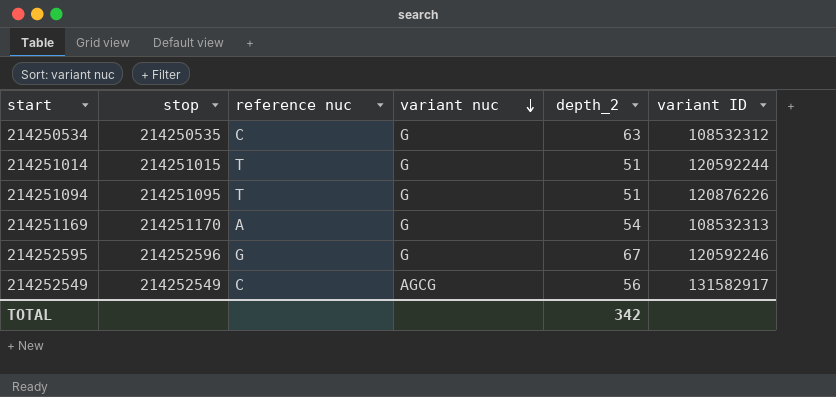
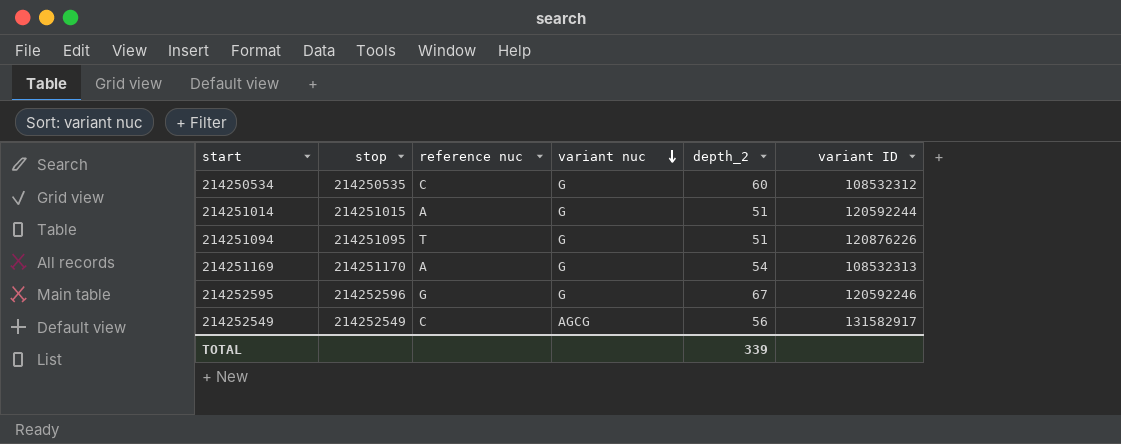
214250534 | depth_2: 63 -> 60
214251014 | reference nuc: T -> A
TOTAL | depth_2: 342 -> 339

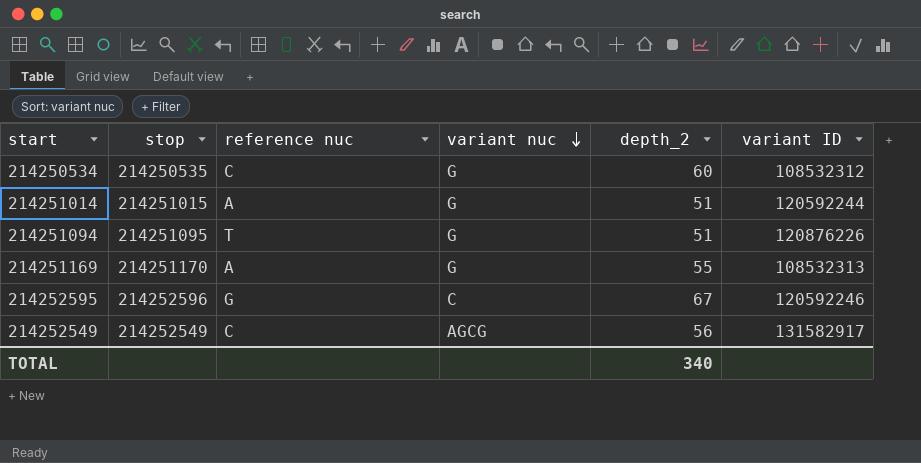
214251169 | depth_2: 54 -> 55
214252595 | variant nuc: G -> C
TOTAL | depth_2: 339 -> 340

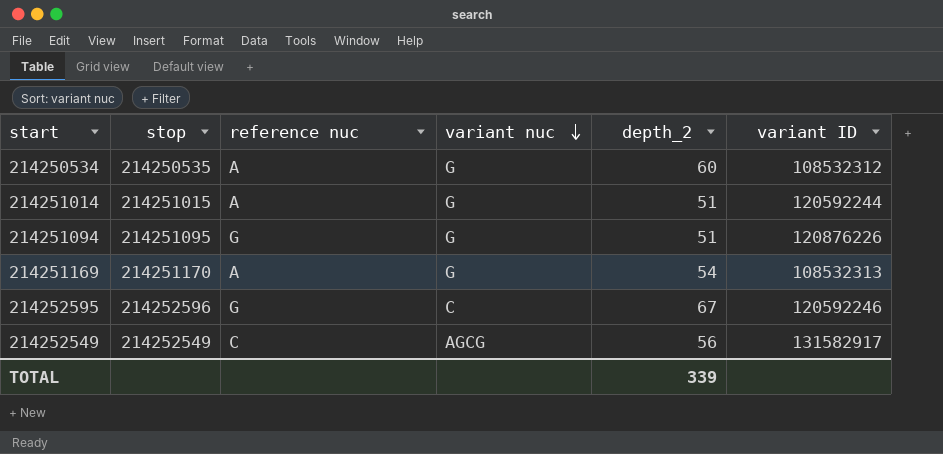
214250534 | reference nuc: C -> A
214251094 | reference nuc: T -> G
214251169 | depth_2: 55 -> 54
TOTAL | depth_2: 340 -> 339

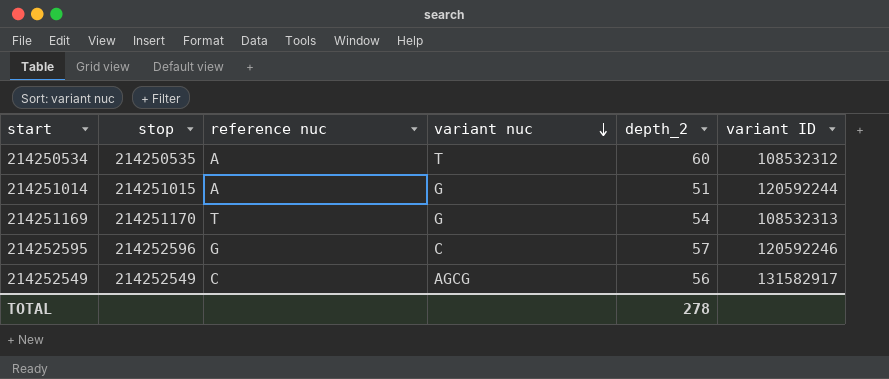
row 214251094: 214251095 | G | G | 51 | 120876226 -> none
214250534 | variant nuc: G -> T
214251169 | reference nuc: A -> T
214252595 | depth_2: 67 -> 57
TOTAL | depth_2: 339 -> 278

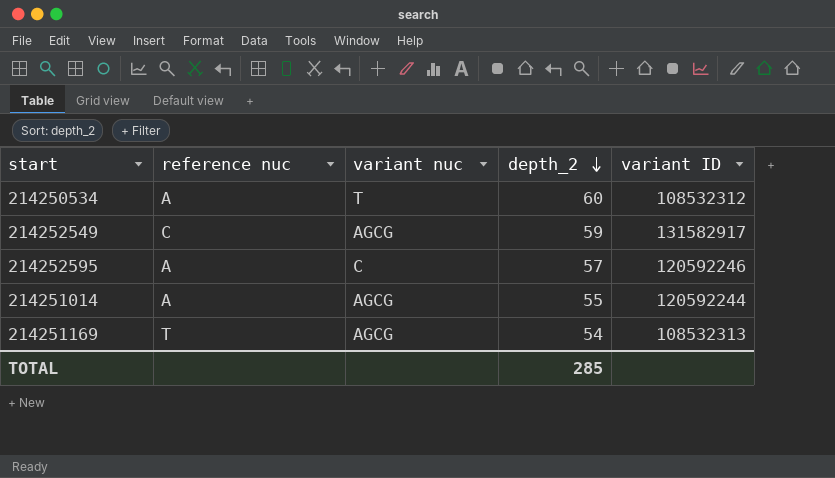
row order: variant nuc descending -> depth_2 descending
column stop | position: 2 -> none
214252549 | depth_2: 56 -> 59
214252595 | reference nuc: G -> A
214251014 | variant nuc: G -> AGCG
214251014 | depth_2: 51 -> 55
214251169 | variant nuc: G -> AGCG
TOTAL | depth_2: 278 -> 285

